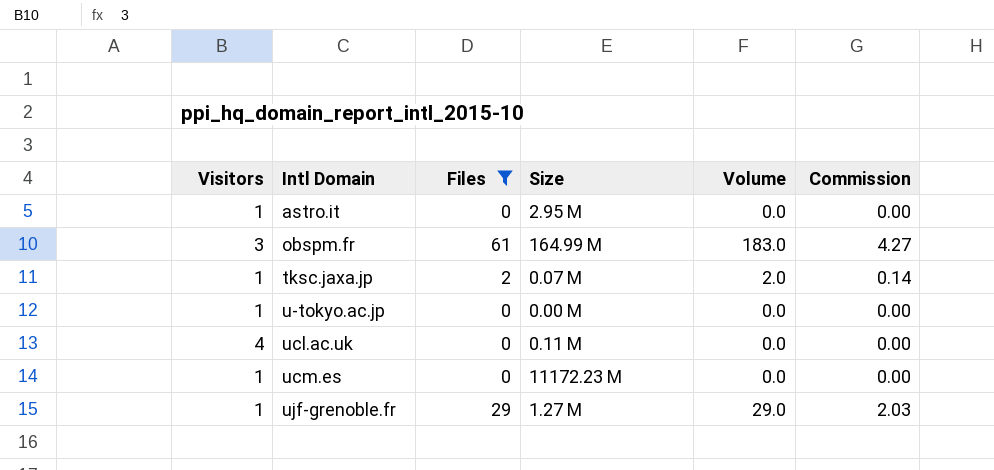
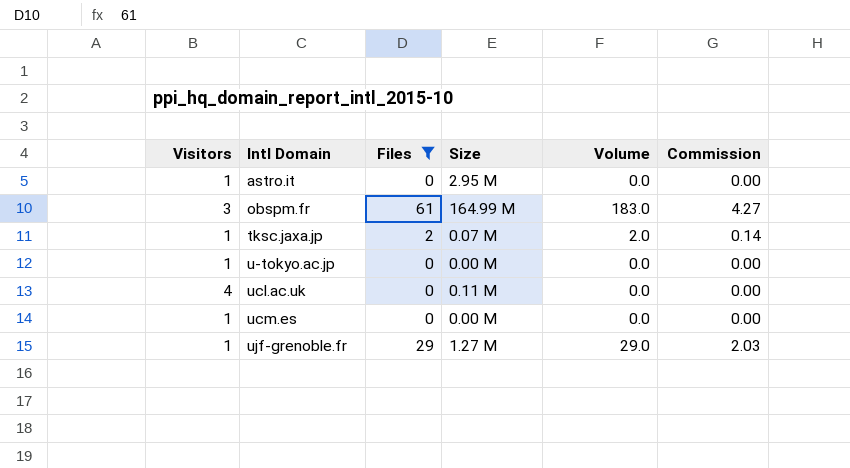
ucm.es | Size: 11172.23 M -> 0.00 M

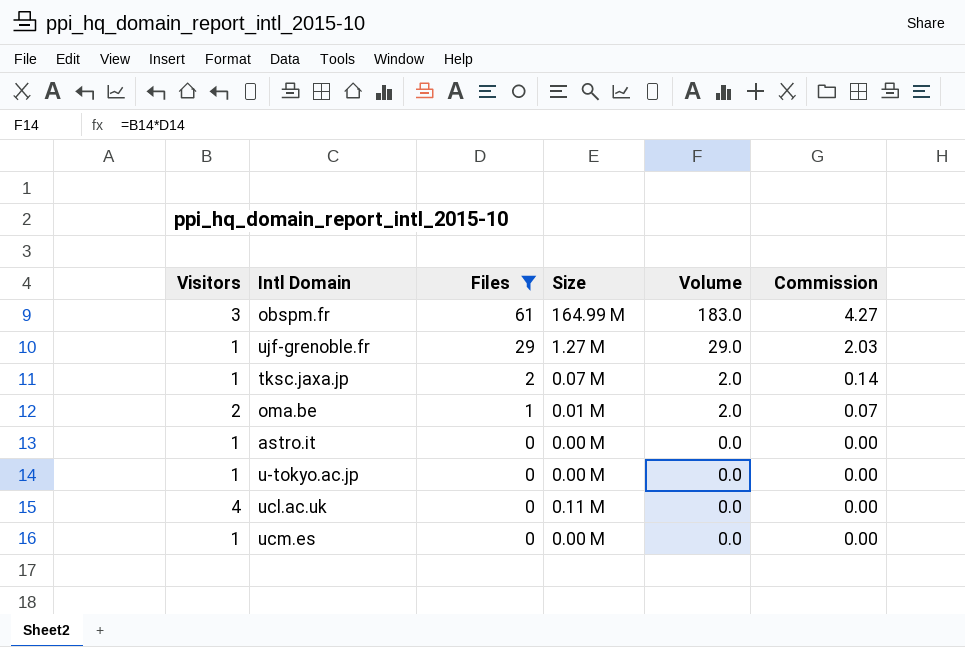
row order: Intl Domain ascending -> Files descending
row oma.be: none -> 2 | 1 | 0.01 M | 2.0 | 0.07
astro.it | Size: 2.95 M -> 0.00 M

